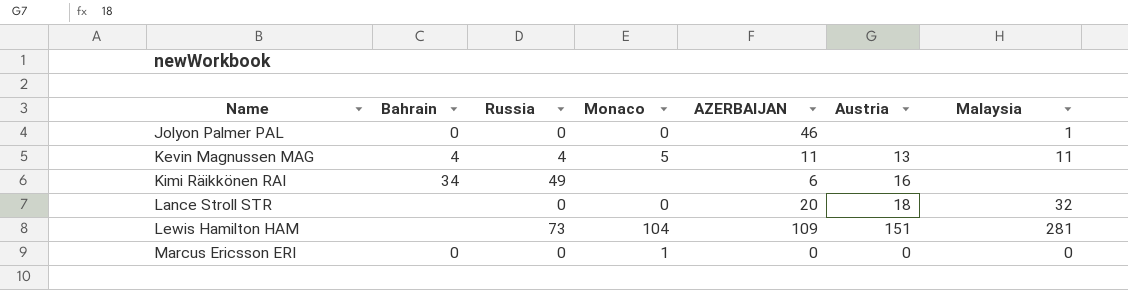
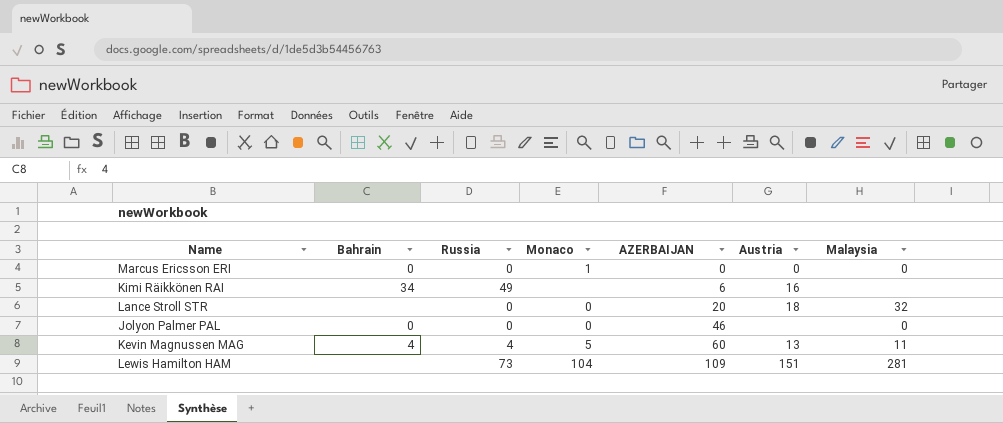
row order: Name ascending -> AZERBAIJAN ascending
Jolyon Palmer PAL | Malaysia: 1 -> 0
Kevin Magnussen MAG | AZERBAIJAN: 11 -> 60

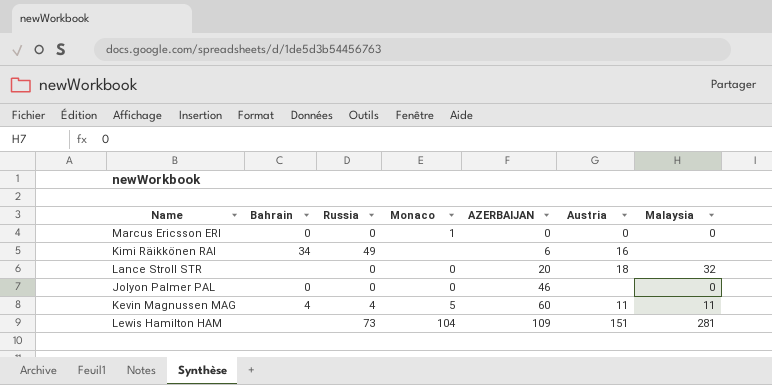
Kevin Magnussen MAG | Austria: 13 -> 11

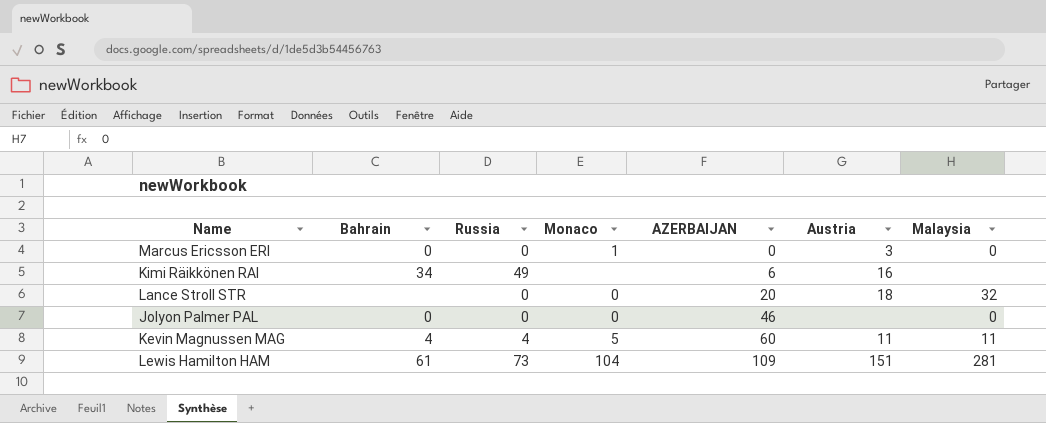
Marcus Ericsson ERI | Austria: 0 -> 3
Lewis Hamilton HAM | Bahrain: none -> 61

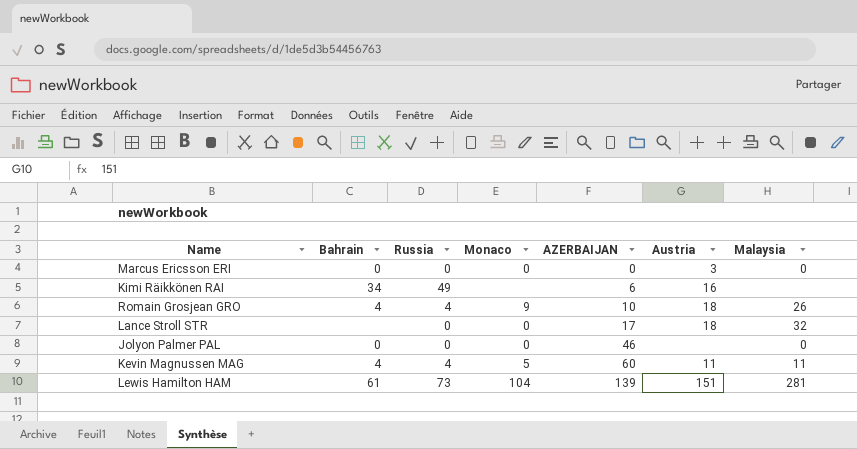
Marcus Ericsson ERI | Monaco: 1 -> 0
row Romain Grosjean GRO: none -> 4 | 4 | 9 | 10 | 18 | 26
Lance Stroll STR | AZERBAIJAN: 20 -> 17
Lewis Hamilton HAM | AZERBAIJAN: 109 -> 139

